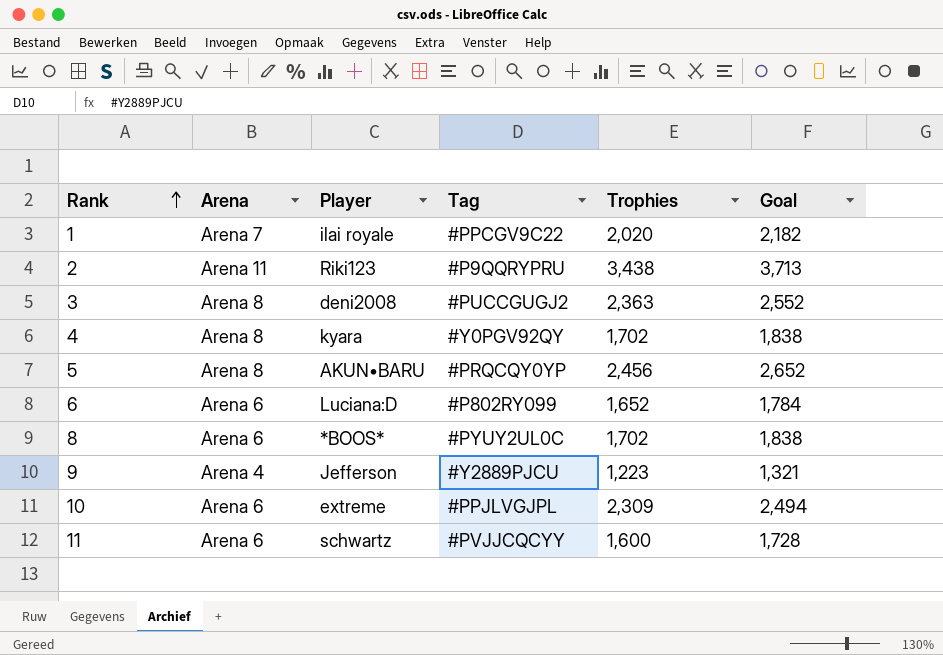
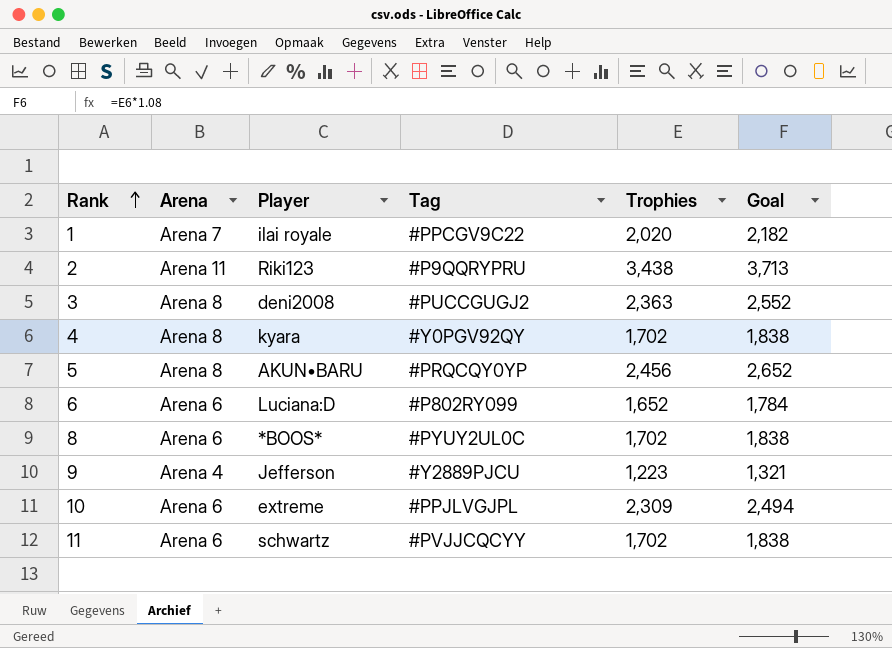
11 | Trophies: 1,600 -> 1,702
11 | Goal: 1,728 -> 1,838

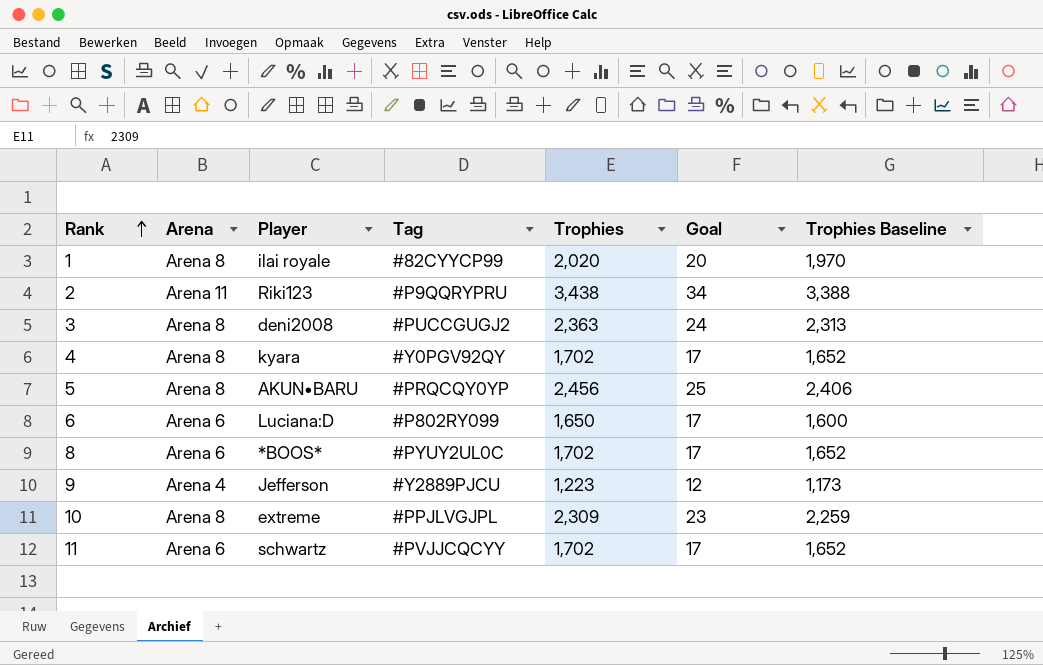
column Goal | formula: [Trophies] * 1.08 -> [Trophies] * 0.01
column Trophies Baseline | formula: none -> [Trophies] - 50
1 | Arena: Arena 7 -> Arena 8
1 | Tag: #PPCGV9C22 -> #82CYYCP99
6 | Trophies: 1,652 -> 1,650
10 | Arena: Arena 6 -> Arena 8

